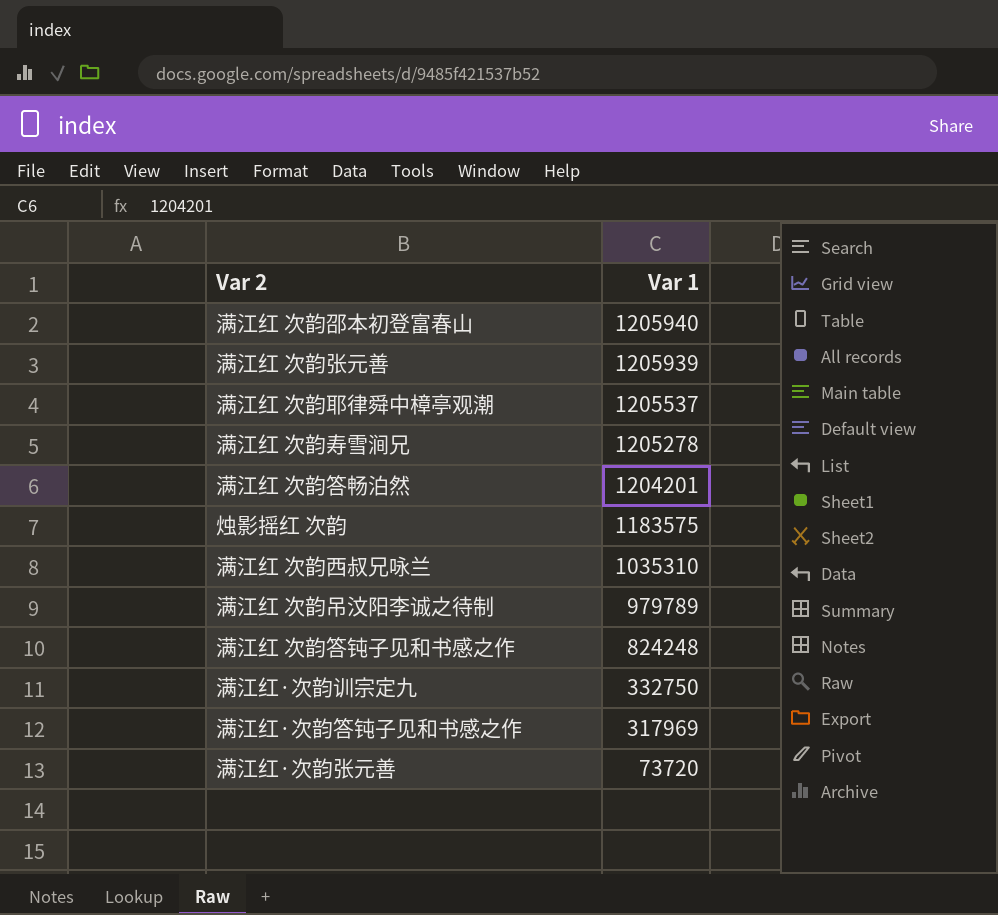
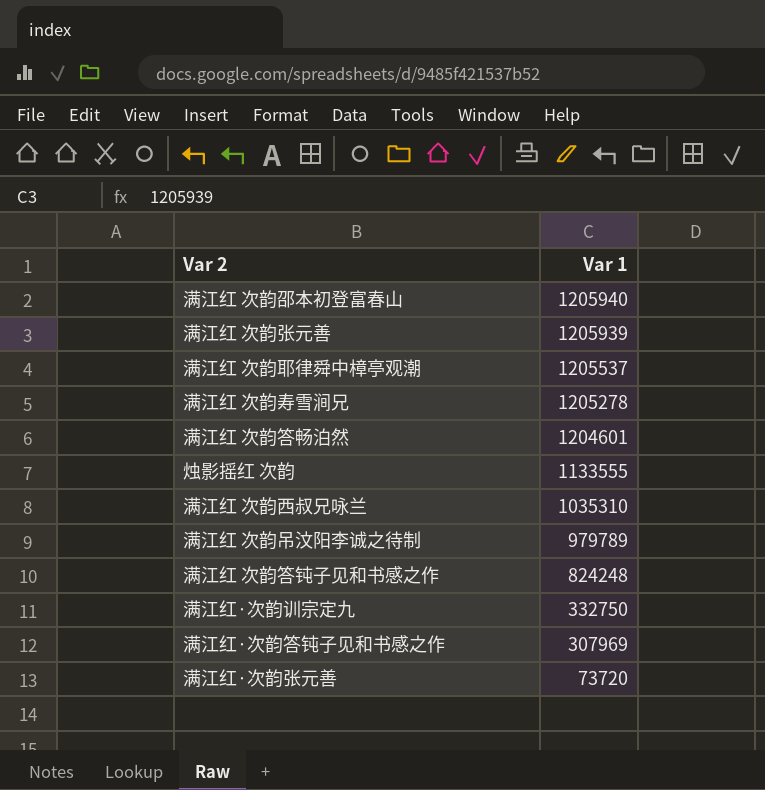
满江红 次韵答畅泊然 | Var 1: 1204201 -> 1204601
烛影摇红 次韵 | Var 1: 1183575 -> 1133555
满江红·次韵答钝子见和书感之作 | Var 1: 317969 -> 307969

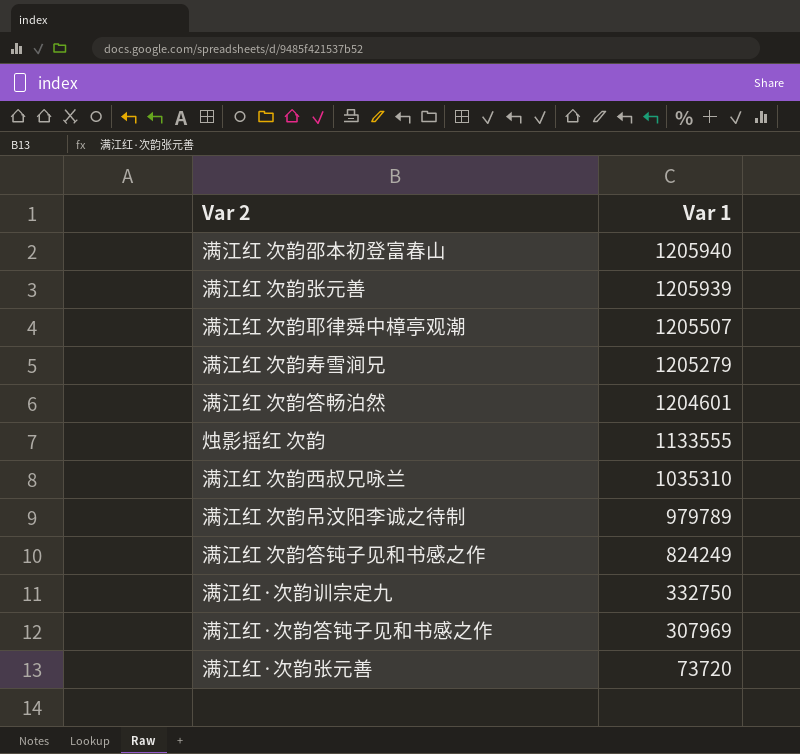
满江红 次韵耶律舜中樟亭观潮 | Var 1: 1205537 -> 1205507
满江红 次韵寿雪涧兄 | Var 1: 1205278 -> 1205279
满江红 次韵答钝子见和书感之作 | Var 1: 824248 -> 824249

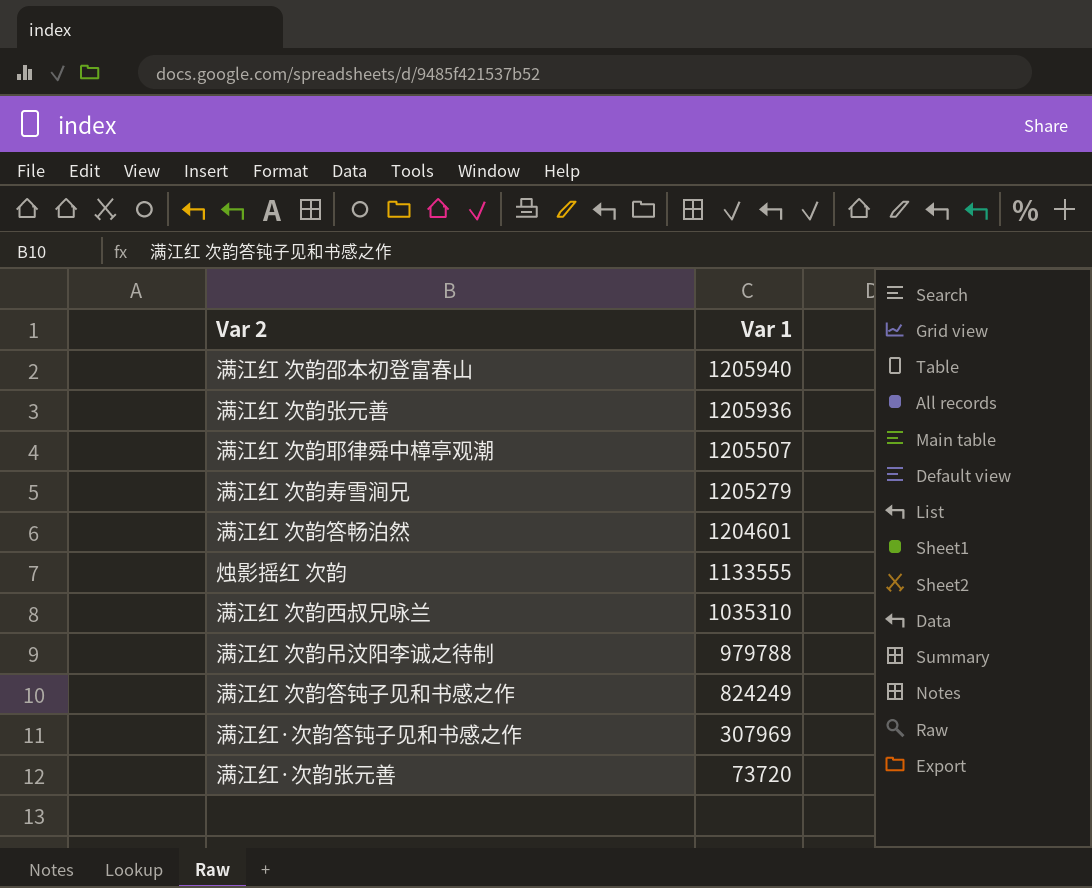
row 满江红·次韵训宗定九: 332750 -> none
满江红 次韵张元善 | Var 1: 1205939 -> 1205936
满江红 次韵吊汶阳李诚之待制 | Var 1: 979789 -> 979788

